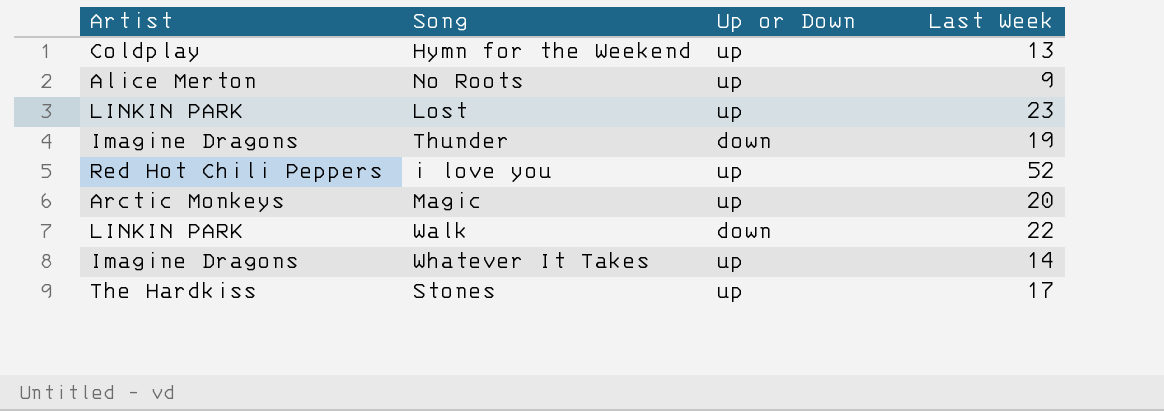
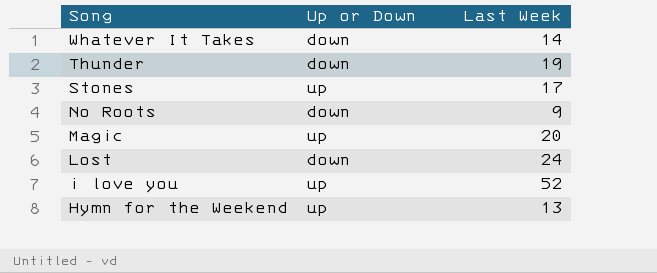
row order: none -> Song descending
column Artist | position: 1 -> none
row Walk: LINKIN PARK | down | 22 -> none
Whatever It Takes | Up or Down: up -> down
No Roots | Up or Down: up -> down
Lost | Up or Down: up -> down
Lost | Last Week: 23 -> 24

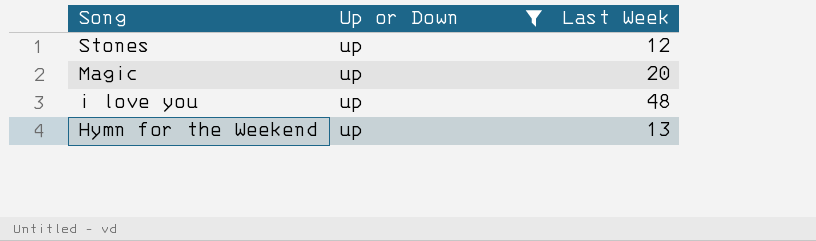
filter: none -> Up or Down = up
Stones | Last Week: 17 -> 12
i love you | Last Week: 52 -> 48

